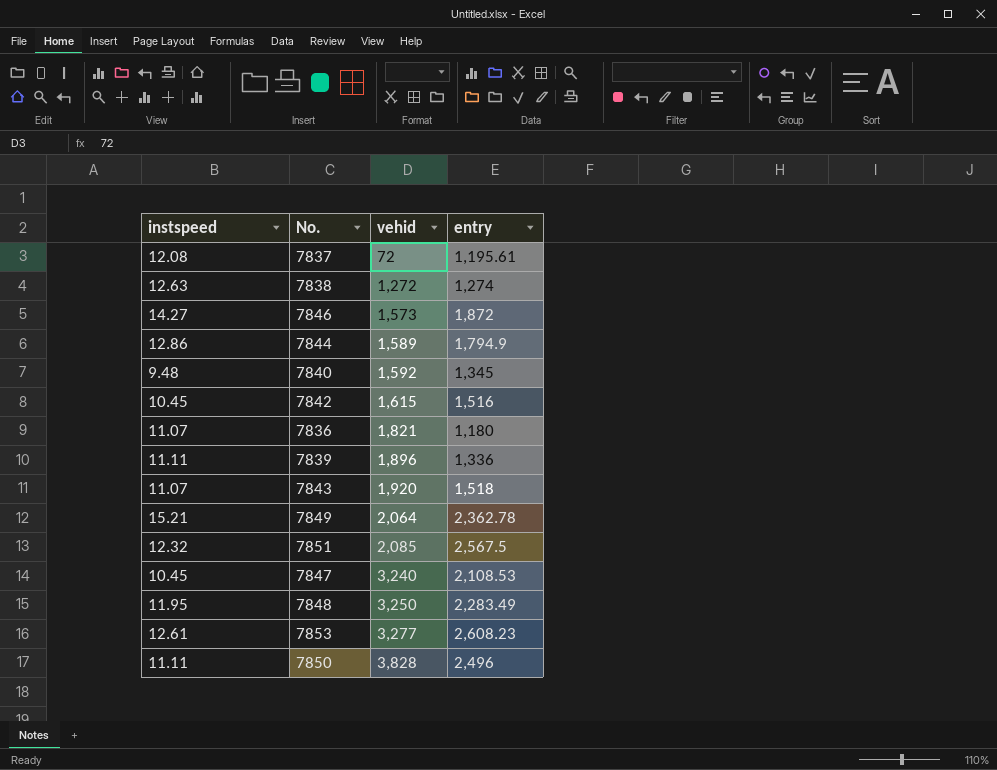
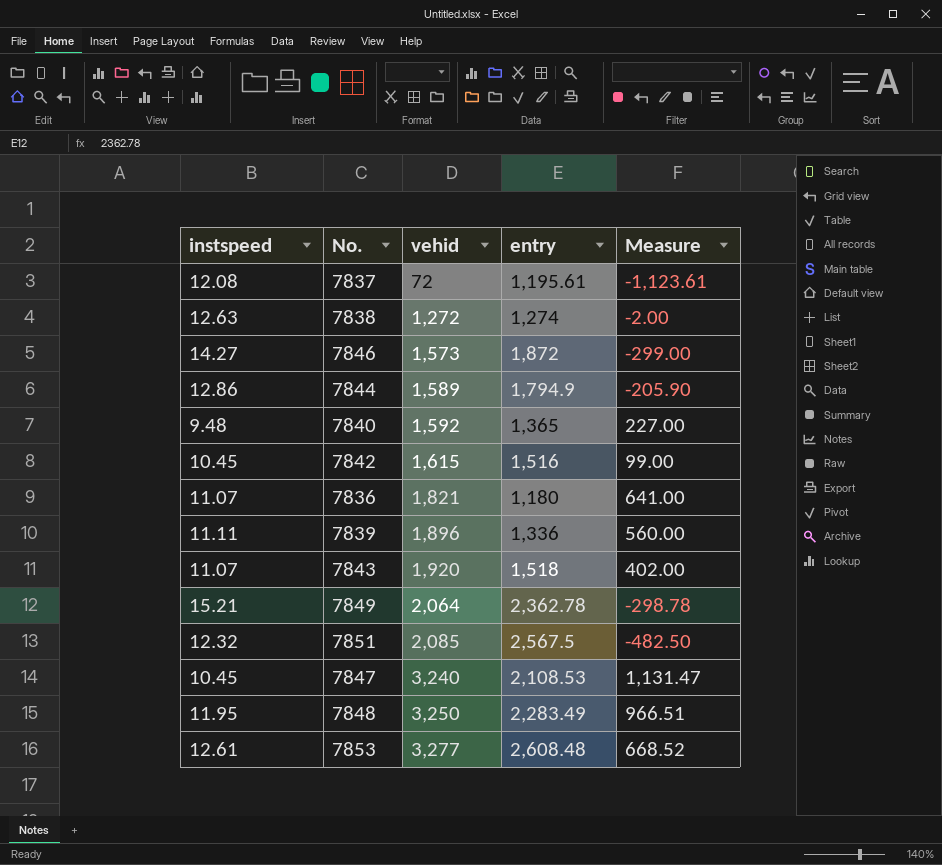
column Measure | formula: none -> [vehid] - [entry]
row 7850: 11.11 | 3,828 | 2,496 -> none
7840 | entry: 1,345 -> 1,365
7853 | entry: 2,608.23 -> 2,608.48

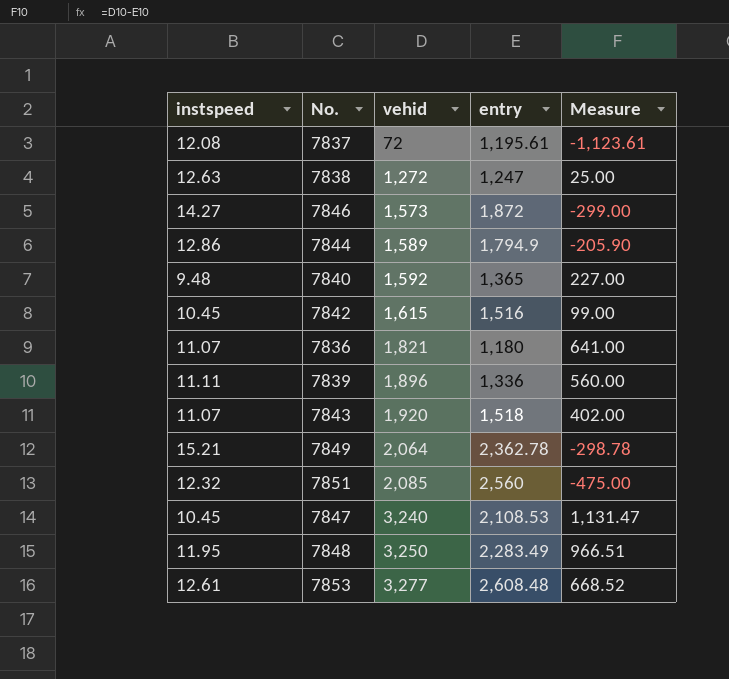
7838 | entry: 1,274 -> 1,247
7838 | Measure: -2.00 -> 25.00
7851 | entry: 2,567.5 -> 2,560
7851 | Measure: -482.50 -> -475.00

